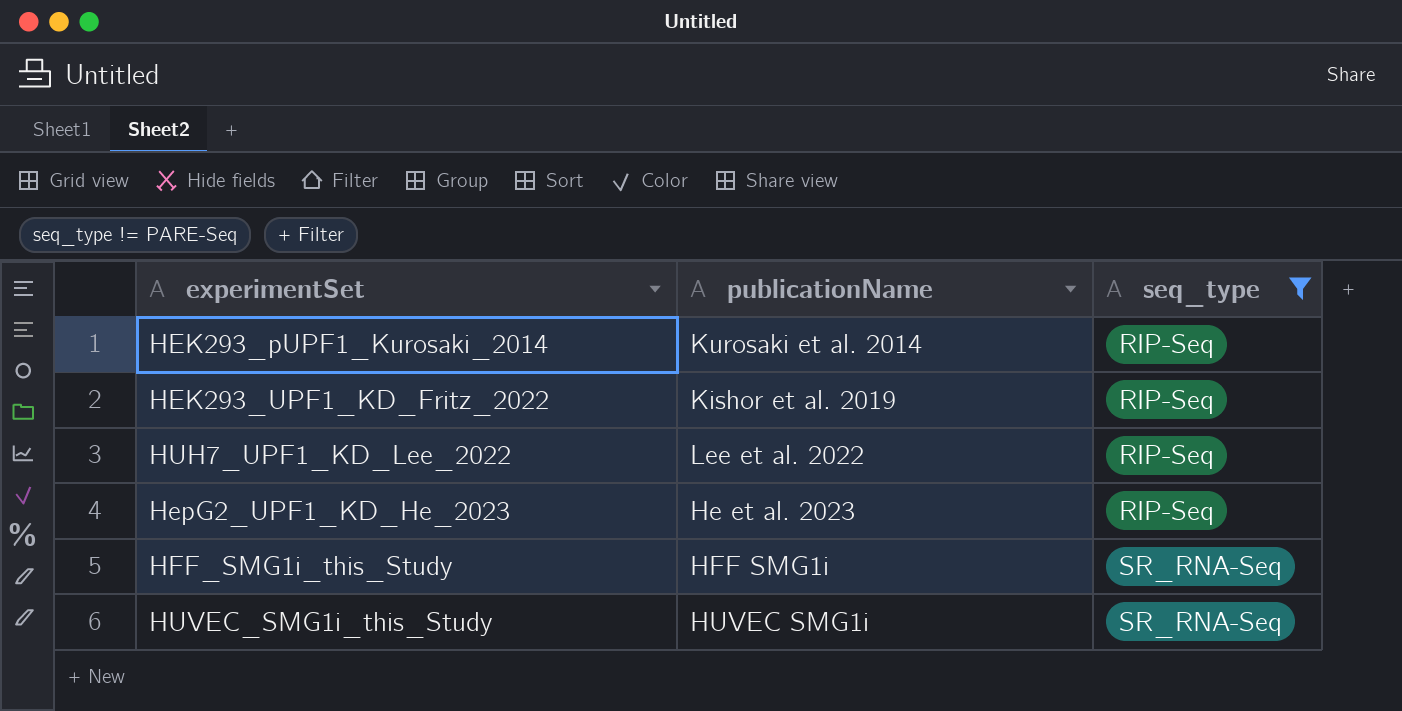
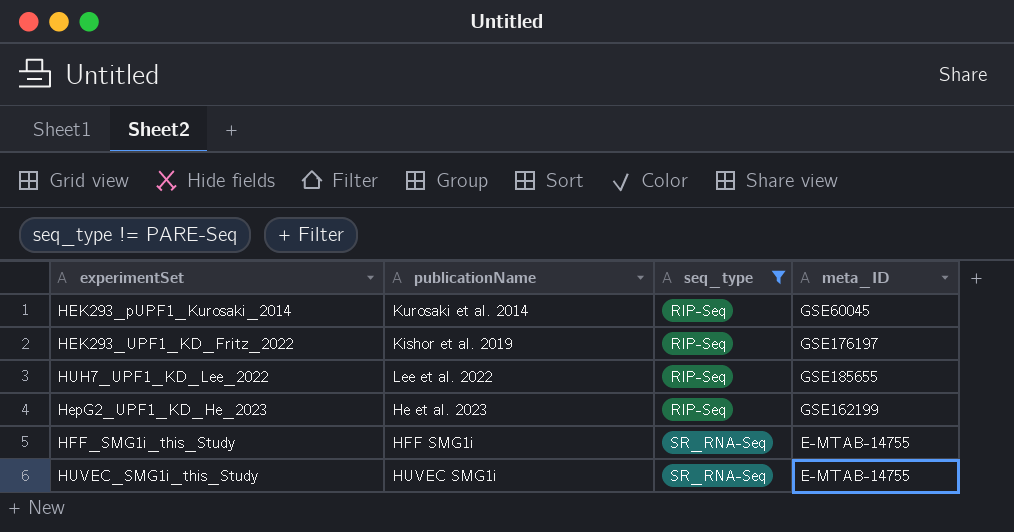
column meta_ID | position: none -> 4

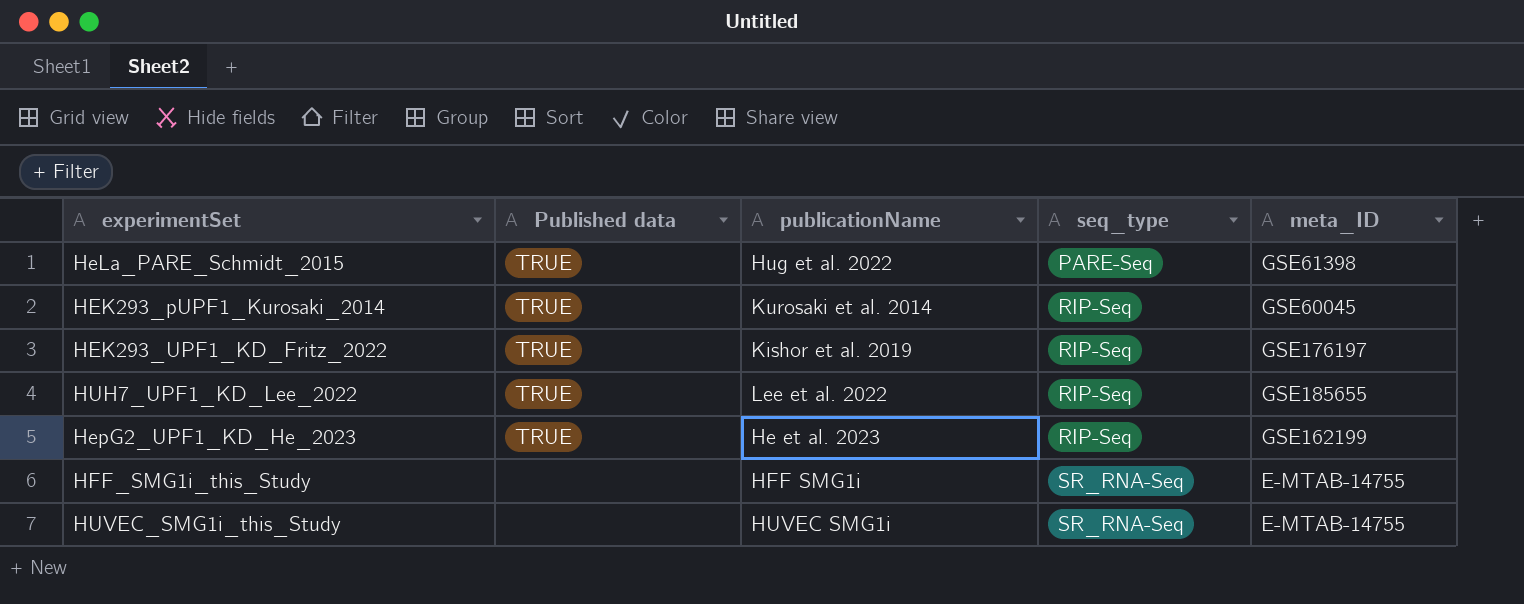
filter: seq_type != PARE-Seq -> none
column Published data | position: none -> 2

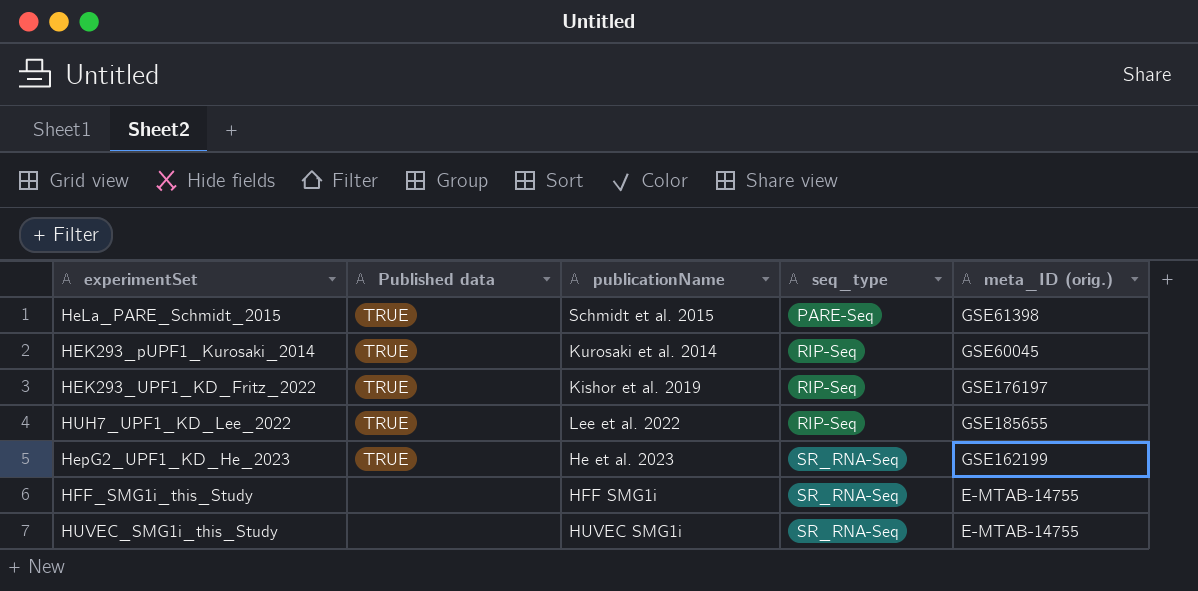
column name: meta_ID -> meta_ID (orig.)
HeLa_PARE_Schmidt_2015 | publicationName: Hug et al. 2022 -> Schmidt et al. 2015
HepG2_UPF1_KD_He_2023 | seq_type: RIP-Seq -> SR_RNA-Seq

